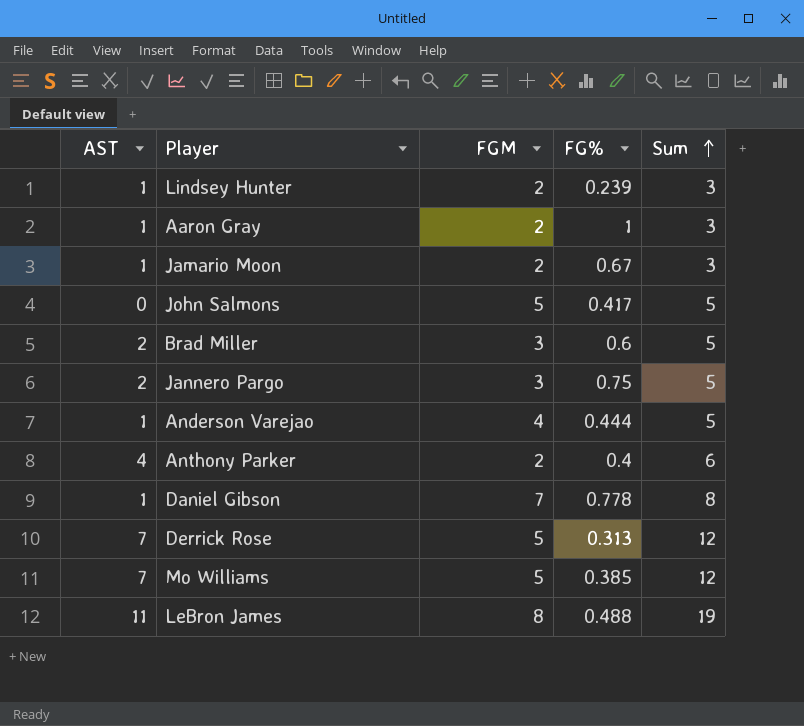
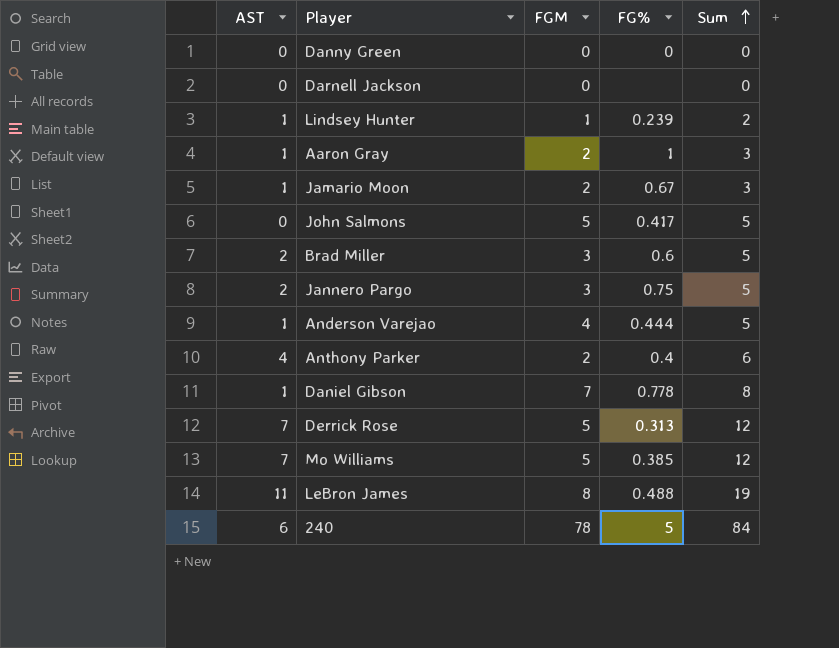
row Danny Green: none -> 0 | 0 | 0 | 0
row Darnell Jackson: none -> 0 | 0 | none | 0
Lindsey Hunter | FGM: 2 -> 1
Lindsey Hunter | Sum: 3 -> 2
row 240: none -> 6 | 78 | 5 | 84

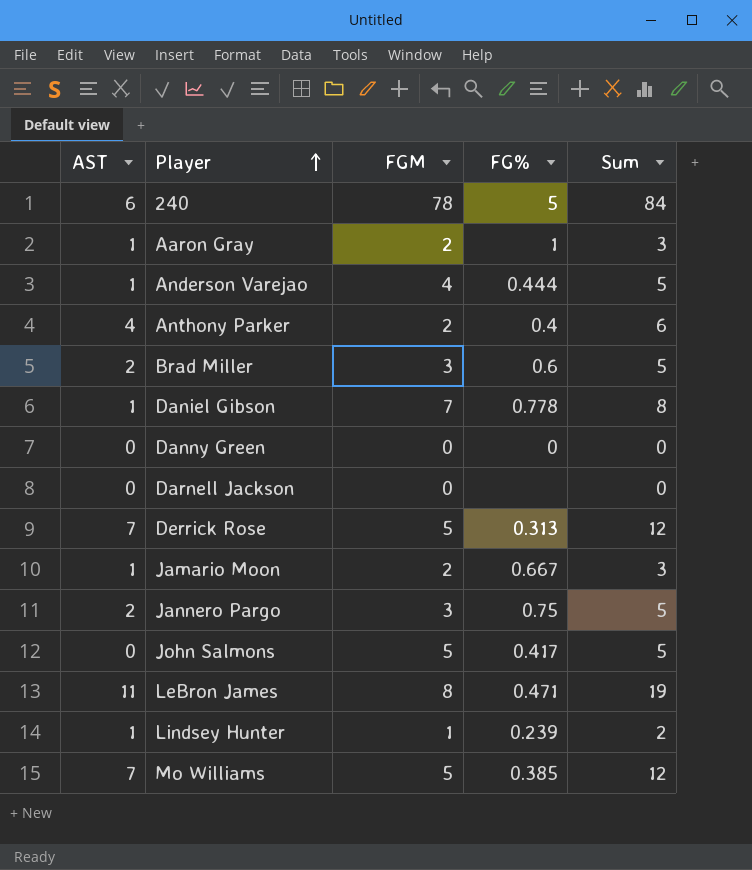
row order: Sum ascending -> Player ascending
Jamario Moon | FG%: 0.67 -> 0.667
LeBron James | FG%: 0.488 -> 0.471

